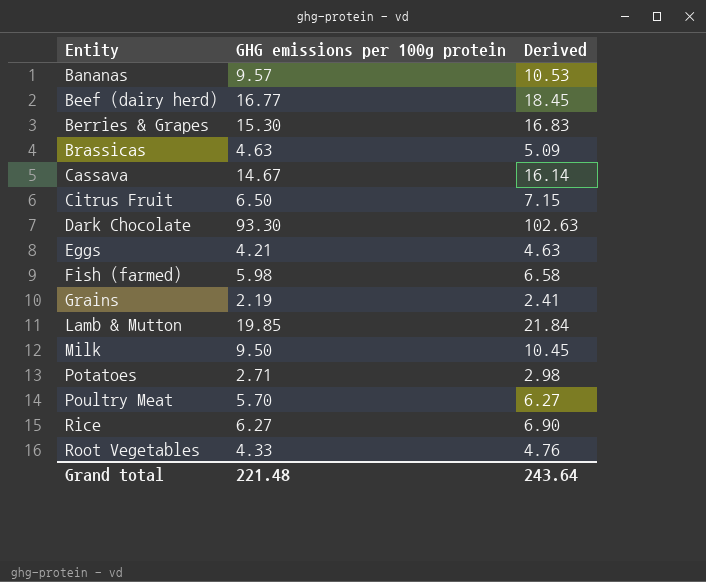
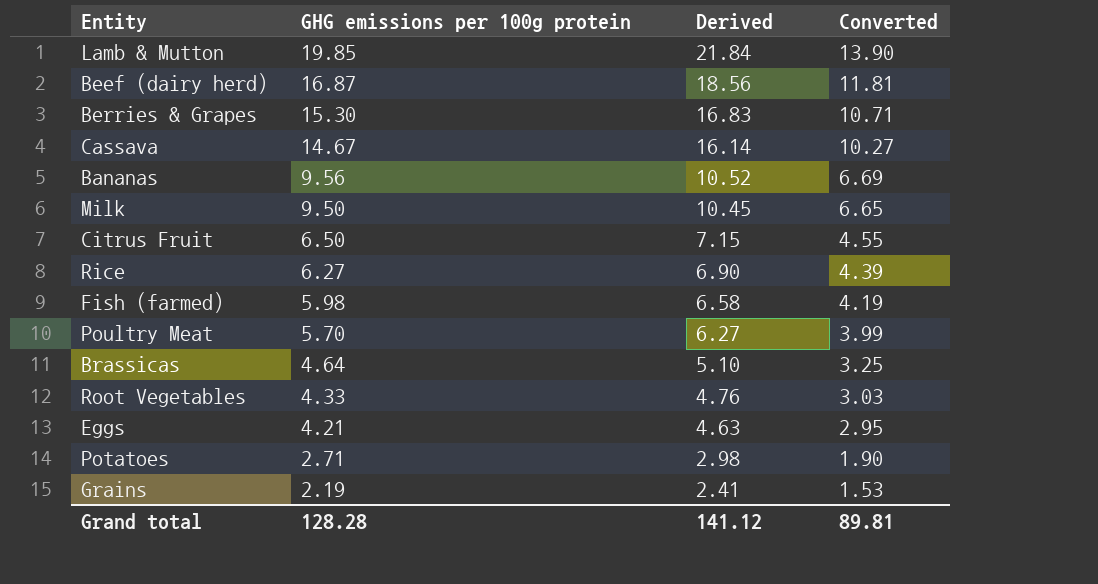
row order: Entity ascending -> GHG emissions per 100g protein descending
column Converted | formula: none -> [GHG emissions per 100g protein] * 0.7
row Dark Chocolate: 93.30 | 102.63 -> none
Beef (dairy herd) | GHG emissions per 100g protein: 16.77 -> 16.87
Beef (dairy herd) | Derived: 18.45 -> 18.56
Bananas | GHG emissions per 100g protein: 9.57 -> 9.56
Bananas | Derived: 10.53 -> 10.52
Brassicas | GHG emissions per 100g protein: 4.63 -> 4.64
Brassicas | Derived: 5.09 -> 5.10
Grand total | GHG emissions per 100g protein: 221.48 -> 128.28
Grand total | Derived: 243.64 -> 141.12

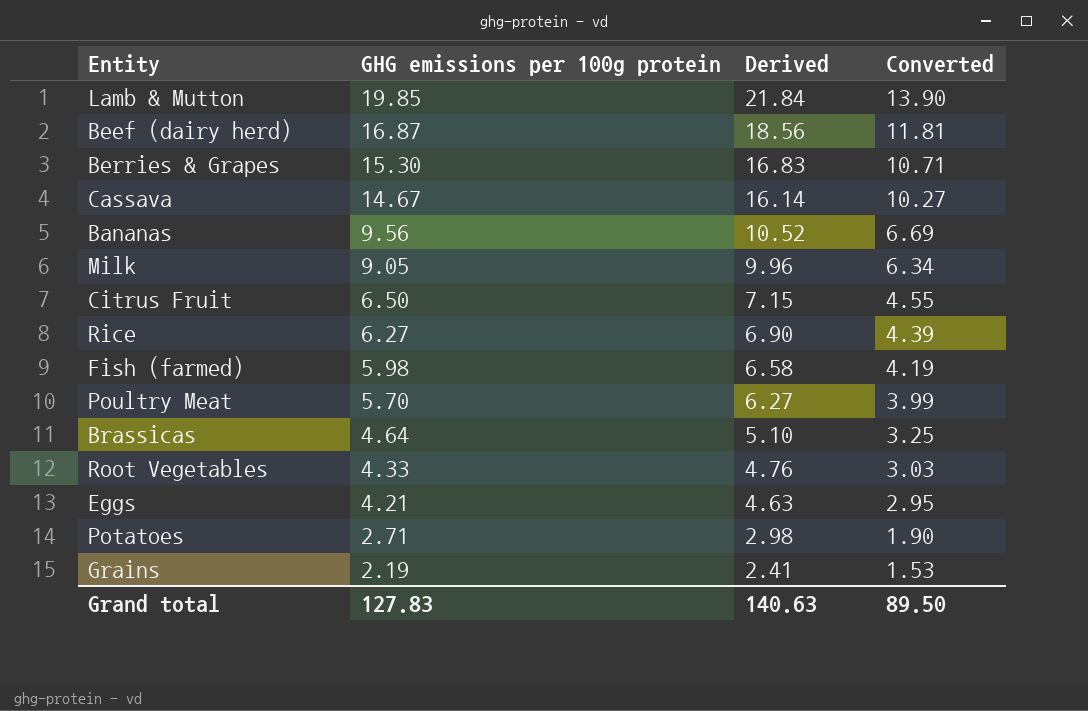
Milk | GHG emissions per 100g protein: 9.50 -> 9.05
Milk | Derived: 10.45 -> 9.96
Milk | Converted: 6.65 -> 6.34
Grand total | GHG emissions per 100g protein: 128.28 -> 127.83
Grand total | Derived: 141.12 -> 140.63
Grand total | Converted: 89.81 -> 89.50

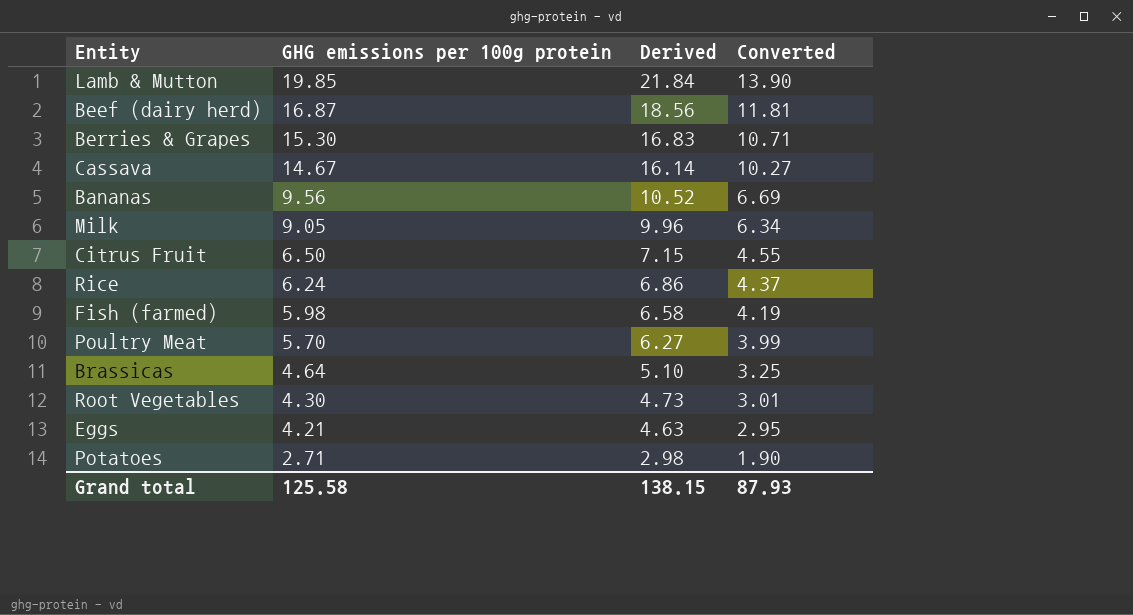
row Grains: 2.19 | 2.41 | 1.53 -> none
Rice | GHG emissions per 100g protein: 6.27 -> 6.24
Rice | Derived: 6.90 -> 6.86
Rice | Converted: 4.39 -> 4.37
Root Vegetables | GHG emissions per 100g protein: 4.33 -> 4.30
Root Vegetables | Derived: 4.76 -> 4.73
Root Vegetables | Converted: 3.03 -> 3.01
Grand total | GHG emissions per 100g protein: 127.83 -> 125.58
Grand total | Derived: 140.63 -> 138.15
Grand total | Converted: 89.50 -> 87.93

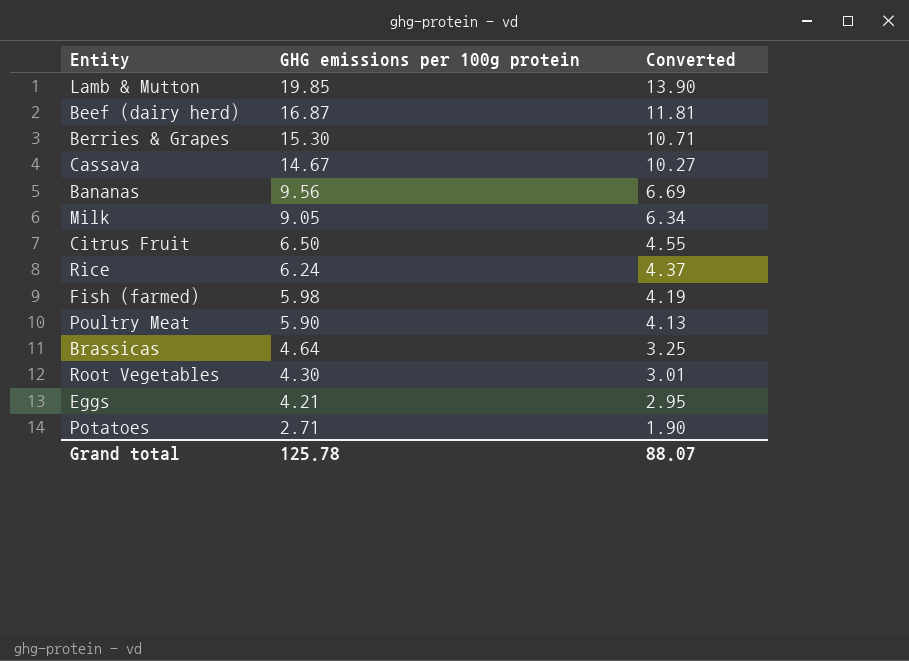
column Derived | formula: [GHG emissions per 100g protein] * 1.1 -> none
Poultry Meat | GHG emissions per 100g protein: 5.70 -> 5.90
Poultry Meat | Converted: 3.99 -> 4.13
Grand total | GHG emissions per 100g protein: 125.58 -> 125.78
Grand total | Converted: 87.93 -> 88.07

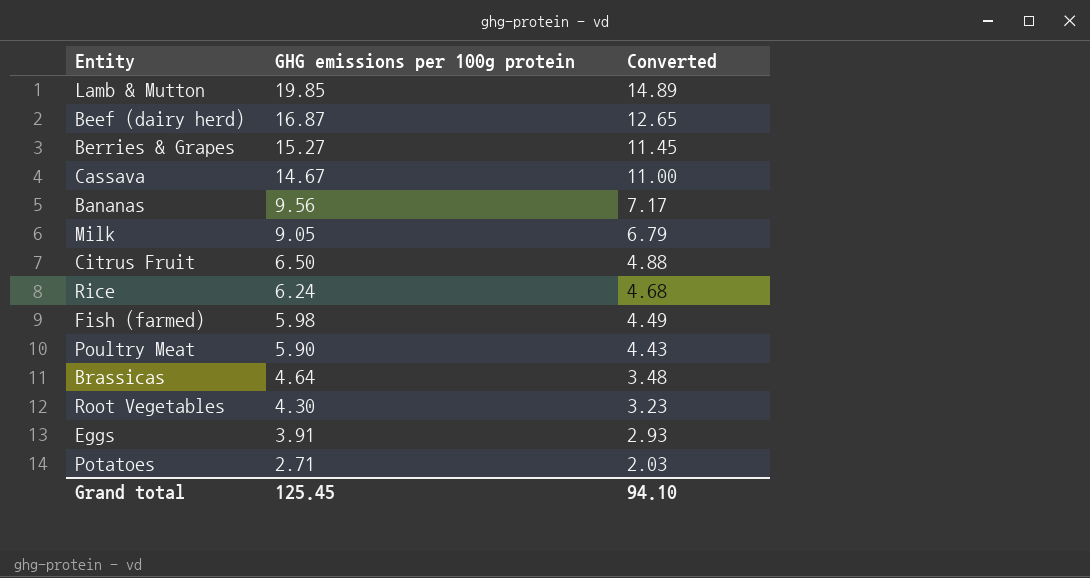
column Converted | formula: [GHG emissions per 100g protein] * 0.7 -> [GHG emissions per 100g protein] * 0.75
Berries & Grapes | GHG emissions per 100g protein: 15.30 -> 15.27
Eggs | GHG emissions per 100g protein: 4.21 -> 3.91
Grand total | GHG emissions per 100g protein: 125.78 -> 125.45
Grand total | Converted: 88.07 -> 94.10

